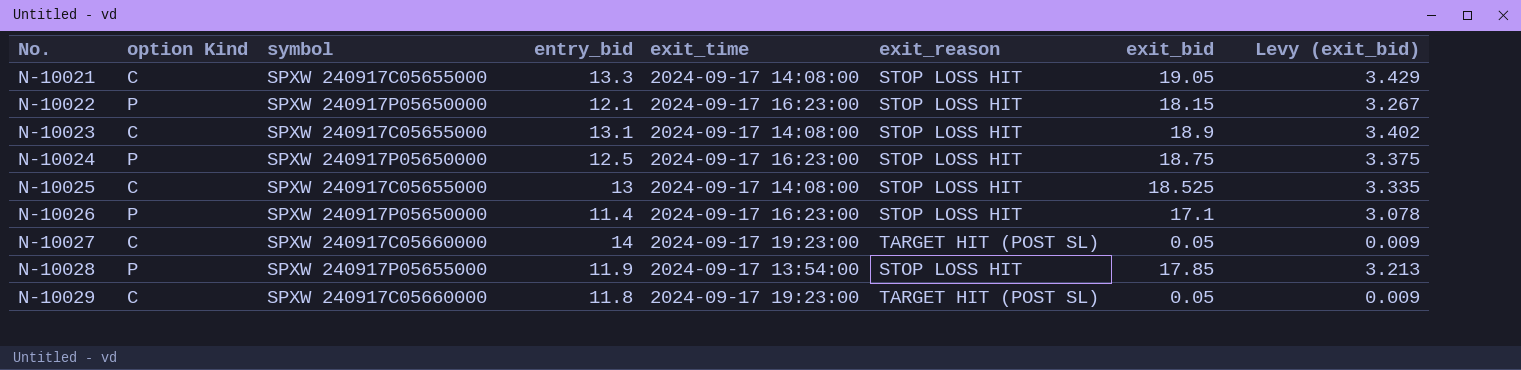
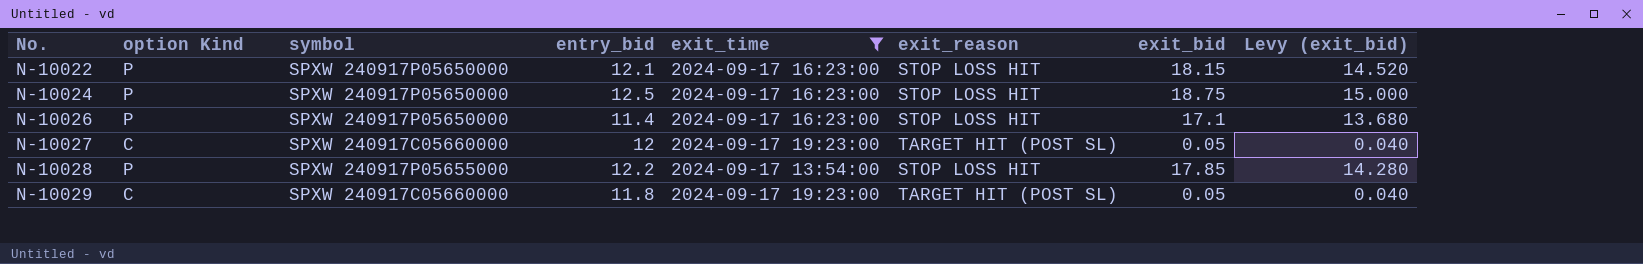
filter: none -> exit_time != 2024-09-17 14:08:00
column Levy (exit_bid) | formula: [exit_bid] * 0.18 -> [exit_bid] * 0.8
N-10027 | entry_bid: 14 -> 12
N-10028 | entry_bid: 11.9 -> 12.2

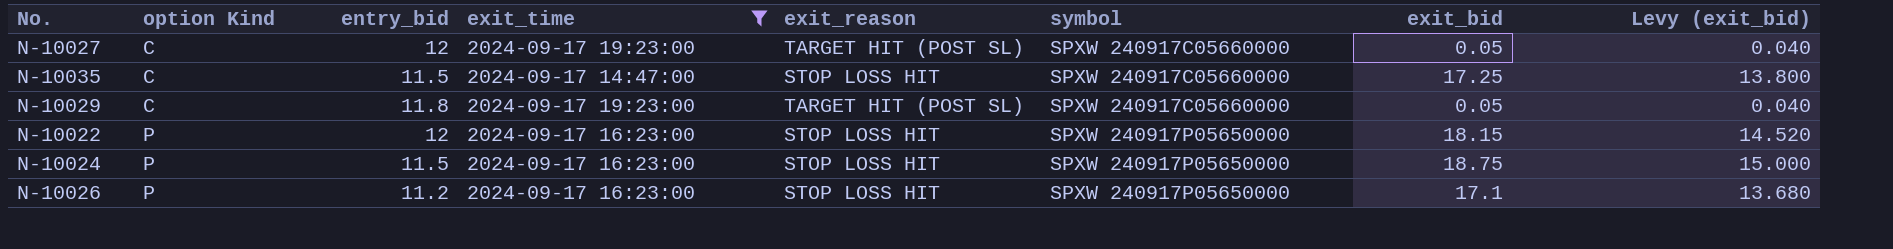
row order: No. ascending -> option Kind ascending
column symbol | position: 3 -> 6
row N-10028: P | SPXW 240917P05655000 | 12.2 | 2024-09-17 13:54:00 | STOP LOSS HIT | 17.85 | 14.280 -> none
row N-10035: none -> C | 11.5 | 2024-09-17 14:47:00 | STOP LOSS HIT | SPXW 240917C05660000 | 17.25 | 13.800
N-10022 | entry_bid: 12.1 -> 12
N-10024 | entry_bid: 12.5 -> 11.5
N-10026 | entry_bid: 11.4 -> 11.2

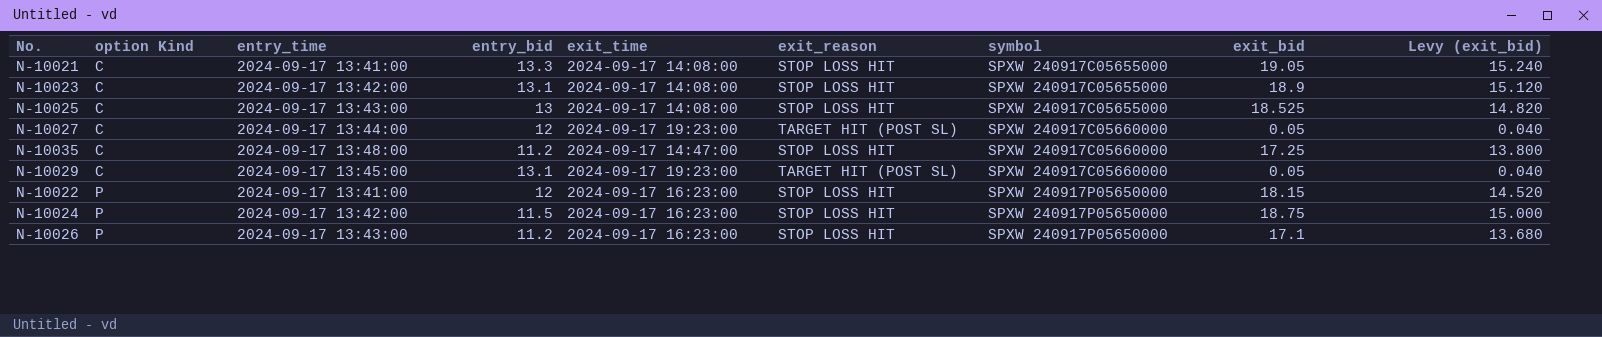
filter: exit_time != 2024-09-17 14:08:00 -> none
column entry_time | position: none -> 3
N-10035 | entry_bid: 11.5 -> 11.2
N-10029 | entry_bid: 11.8 -> 13.1

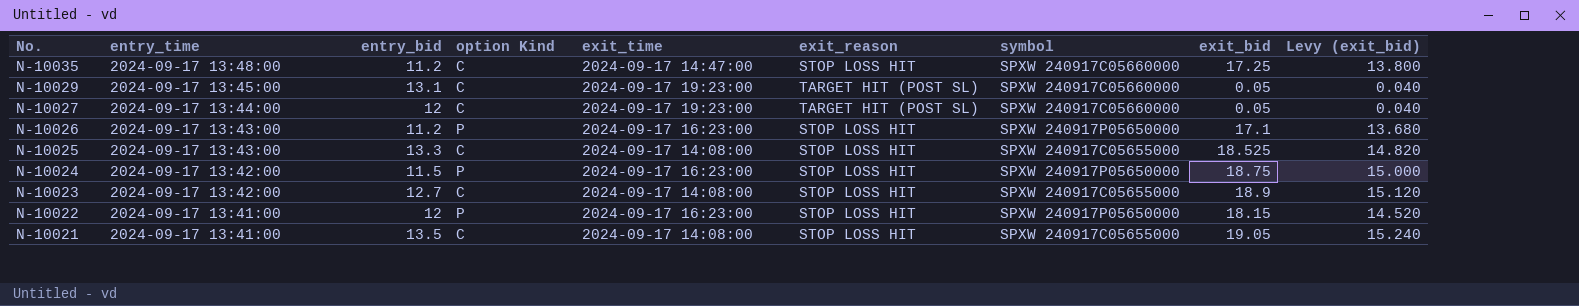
row order: option Kind ascending -> No. descending
column option Kind | position: 2 -> 4
N-10025 | entry_bid: 13 -> 13.3
N-10023 | entry_bid: 13.1 -> 12.7
N-10021 | entry_bid: 13.3 -> 13.5

